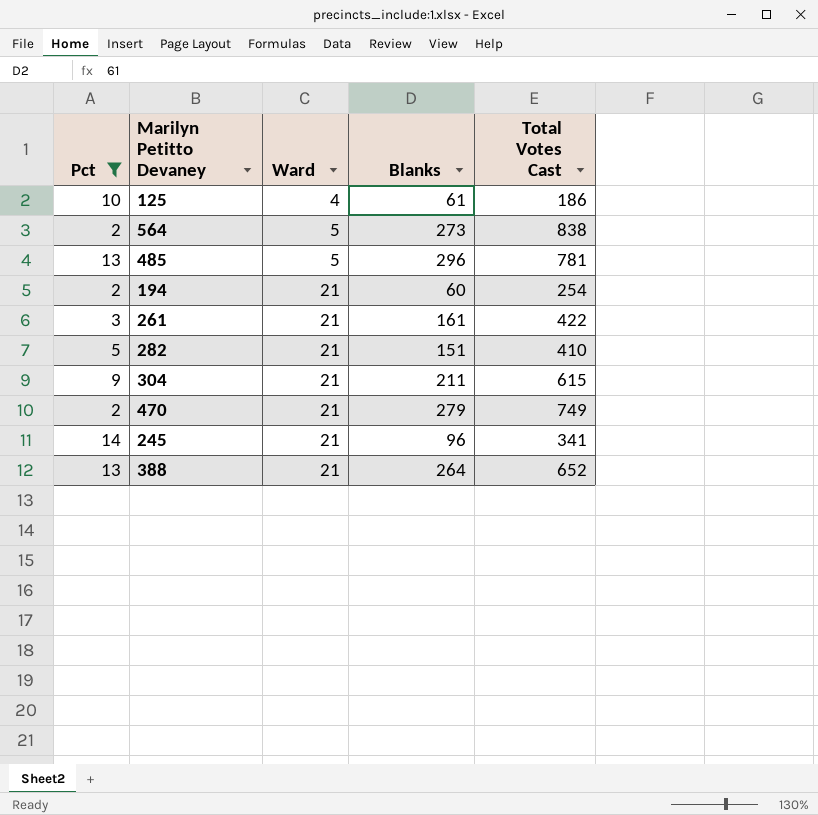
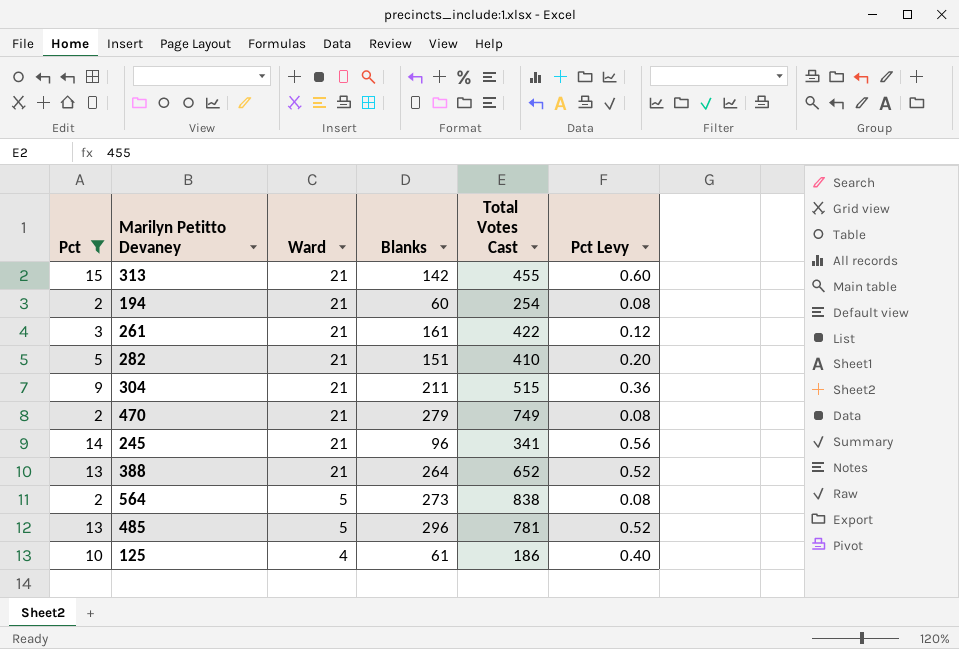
row order: Ward ascending -> Ward descending
column Pct Levy | formula: none -> [Pct] * 0.04
row 313: none -> 15 | 21 | 142 | 455 | 0.60
304 | Total Votes Cast: 615 -> 515

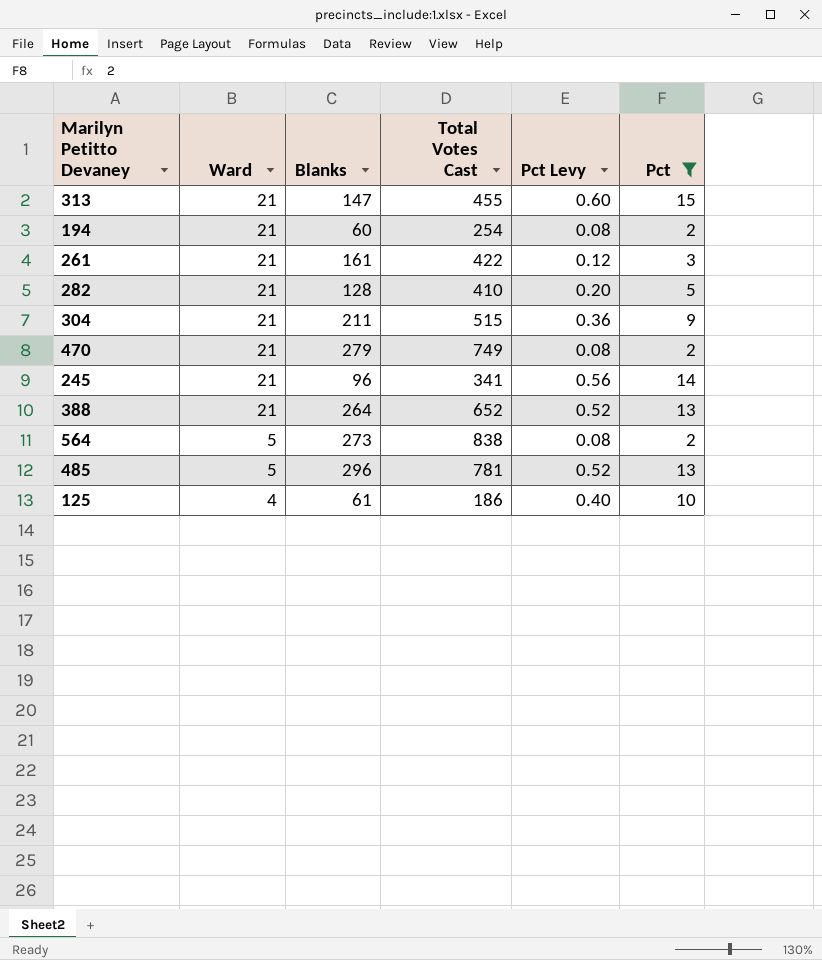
column Pct | position: 1 -> 6
313 | Blanks: 142 -> 147
282 | Blanks: 151 -> 128

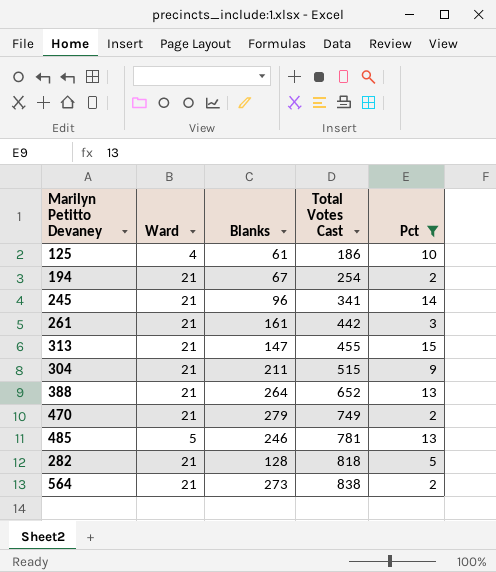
row order: Ward descending -> Total Votes Cast ascending
column Pct Levy | formula: [Pct] * 0.04 -> none
194 | Blanks: 60 -> 67
261 | Total Votes Cast: 422 -> 442
485 | Blanks: 296 -> 246
282 | Total Votes Cast: 410 -> 818
564 | Ward: 5 -> 21

